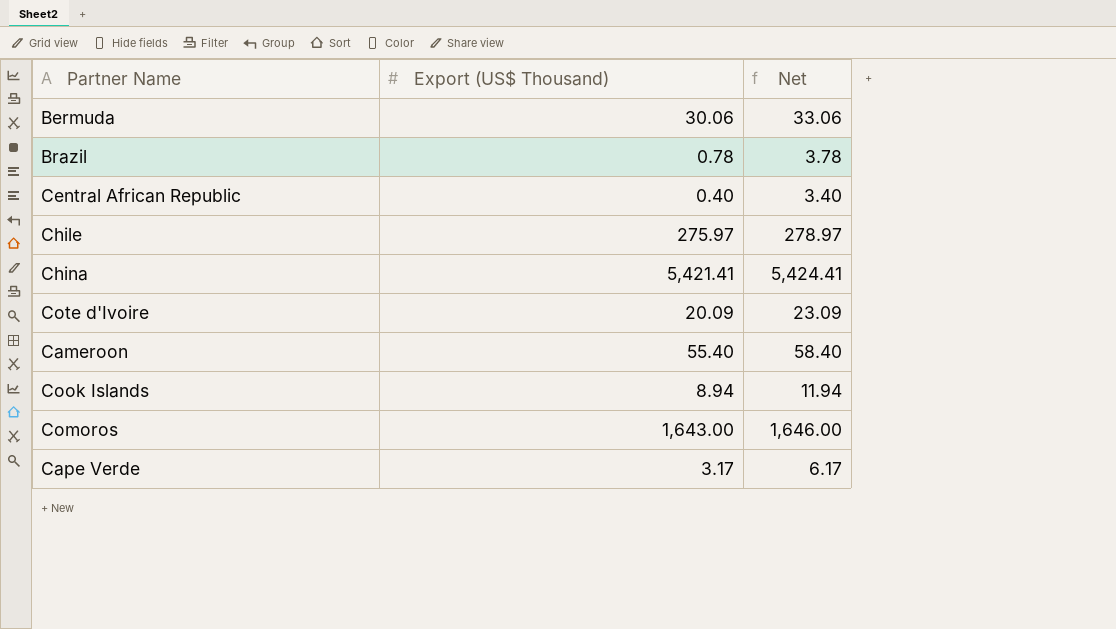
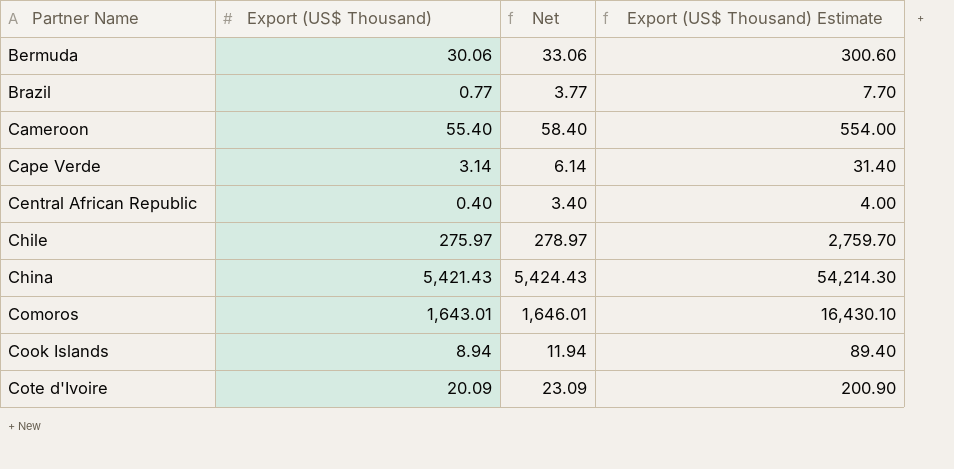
row order: none -> Partner Name ascending
column Export (US$ Thousand) Estimate | formula: none -> [Export (US$ Thousand)] * 10
Brazil | Export (US$ Thousand): 0.78 -> 0.77
Brazil | Net: 3.78 -> 3.77
Cape Verde | Export (US$ Thousand): 3.17 -> 3.14
Cape Verde | Net: 6.17 -> 6.14
China | Export (US$ Thousand): 5,421.41 -> 5,421.43
China | Net: 5,424.41 -> 5,424.43
Comoros | Export (US$ Thousand): 1,643.00 -> 1,643.01
Comoros | Net: 1,646.00 -> 1,646.01

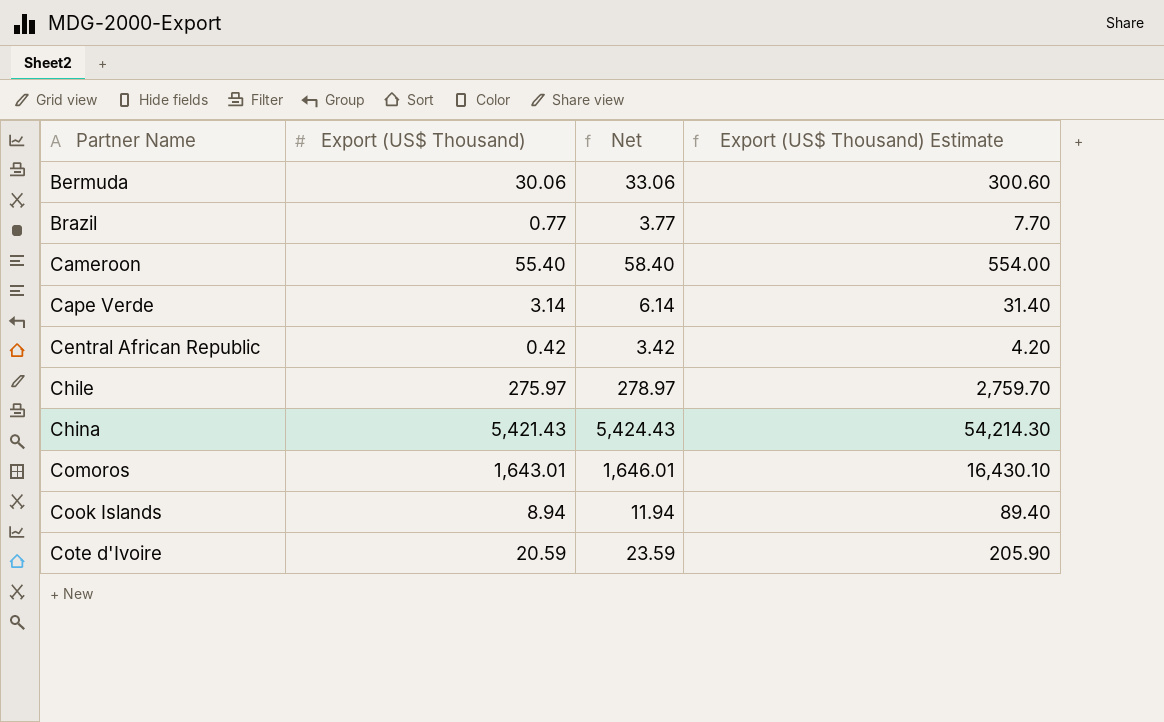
Central African Republic | Export (US$ Thousand): 0.40 -> 0.42
Central African Republic | Net: 3.40 -> 3.42
Central African Republic | Export (US$ Thousand) Estimate: 4.00 -> 4.20
Cote d'Ivoire | Export (US$ Thousand): 20.09 -> 20.59
Cote d'Ivoire | Net: 23.09 -> 23.59
Cote d'Ivoire | Export (US$ Thousand) Estimate: 200.90 -> 205.90

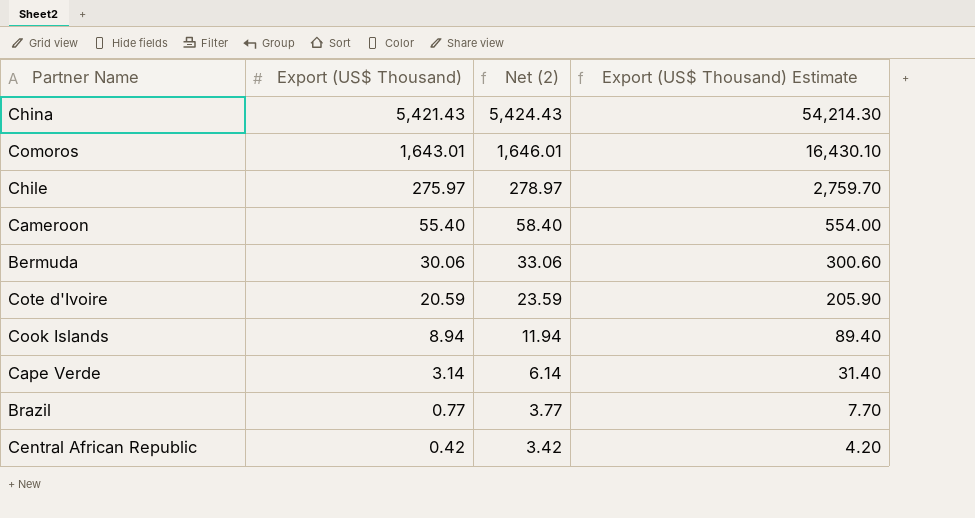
row order: Partner Name ascending -> Export (US$ Thousand) descending
column name: Net -> Net (2)

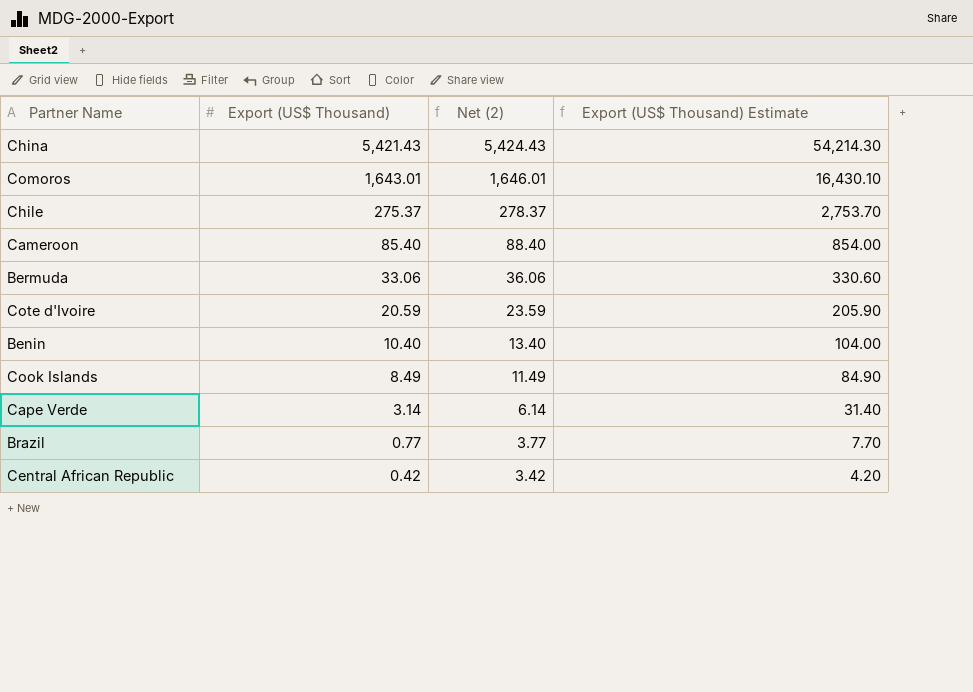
Chile | Export (US$ Thousand): 275.97 -> 275.37
Chile | Net (2): 278.97 -> 278.37
Chile | Export (US$ Thousand) Estimate: 2,759.70 -> 2,753.70
Cameroon | Export (US$ Thousand): 55.40 -> 85.40
Cameroon | Net (2): 58.40 -> 88.40
Cameroon | Export (US$ Thousand) Estimate: 554.00 -> 854.00
Bermuda | Export (US$ Thousand): 30.06 -> 33.06
Bermuda | Net (2): 33.06 -> 36.06
Bermuda | Export (US$ Thousand) Estimate: 300.60 -> 330.60
row Benin: none -> 10.40 | 13.40 | 104.00
Cook Islands | Export (US$ Thousand): 8.94 -> 8.49
Cook Islands | Net (2): 11.94 -> 11.49
Cook Islands | Export (US$ Thousand) Estimate: 89.40 -> 84.90

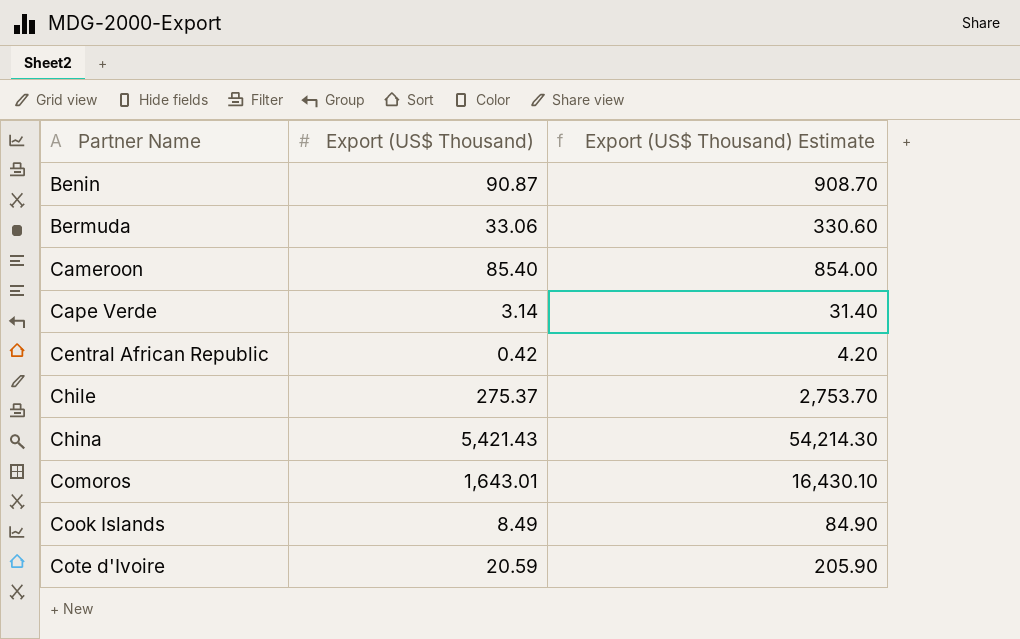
row order: Export (US$ Thousand) descending -> Partner Name ascending
column Net (2) | formula: [Export (US$ Thousand)] + 3 -> none
row Brazil: 0.77 | 3.77 | 7.70 -> none
Benin | Export (US$ Thousand): 10.40 -> 90.87
Benin | Export (US$ Thousand) Estimate: 104.00 -> 908.70

